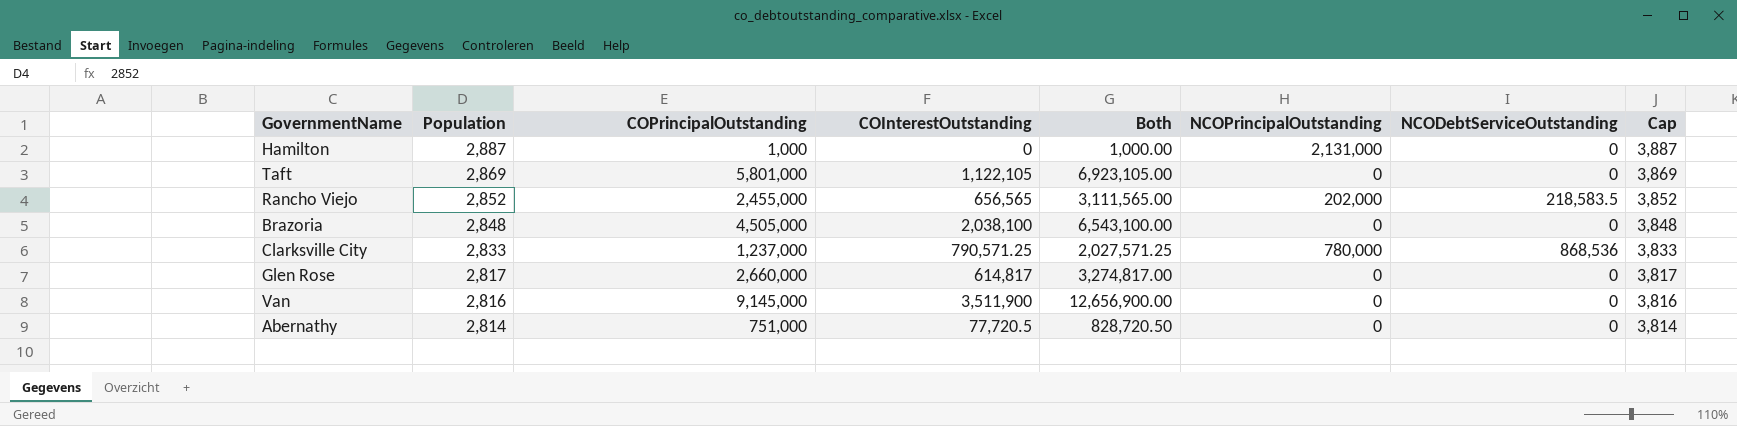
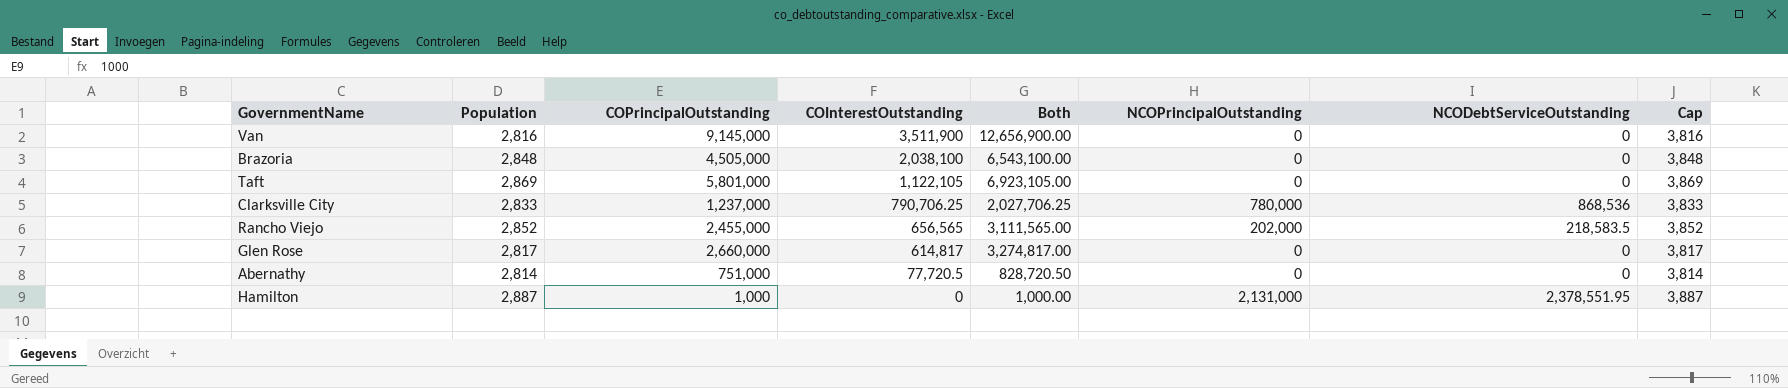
row order: Population descending -> COInterestOutstanding descending
Clarksville City | COInterestOutstanding: 790,571.25 -> 790,706.25
Clarksville City | Both: 2,027,571.25 -> 2,027,706.25
Hamilton | NCODebtServiceOutstanding: 0 -> 2,378,551.95

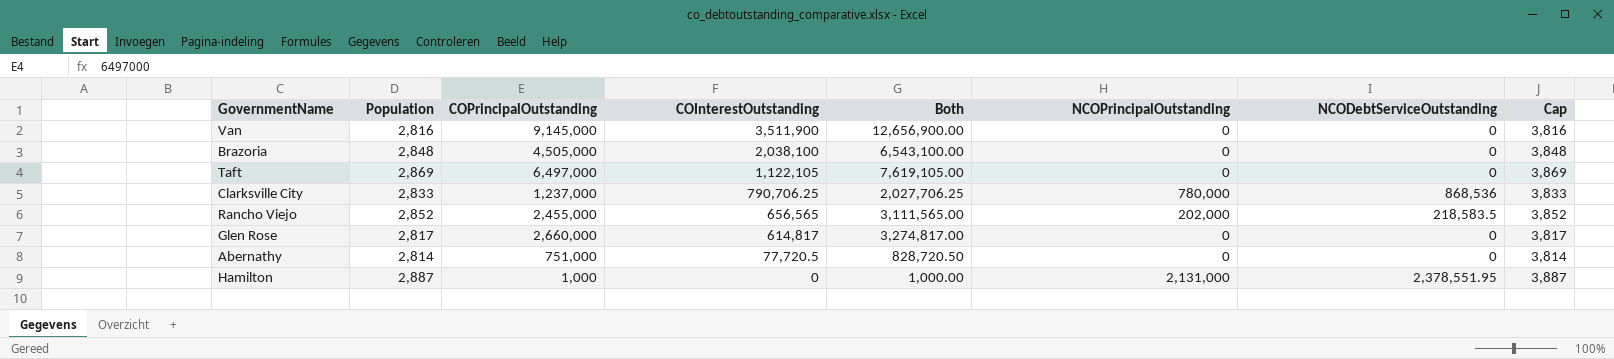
Taft | COPrincipalOutstanding: 5,801,000 -> 6,497,000
Taft | Both: 6,923,105.00 -> 7,619,105.00

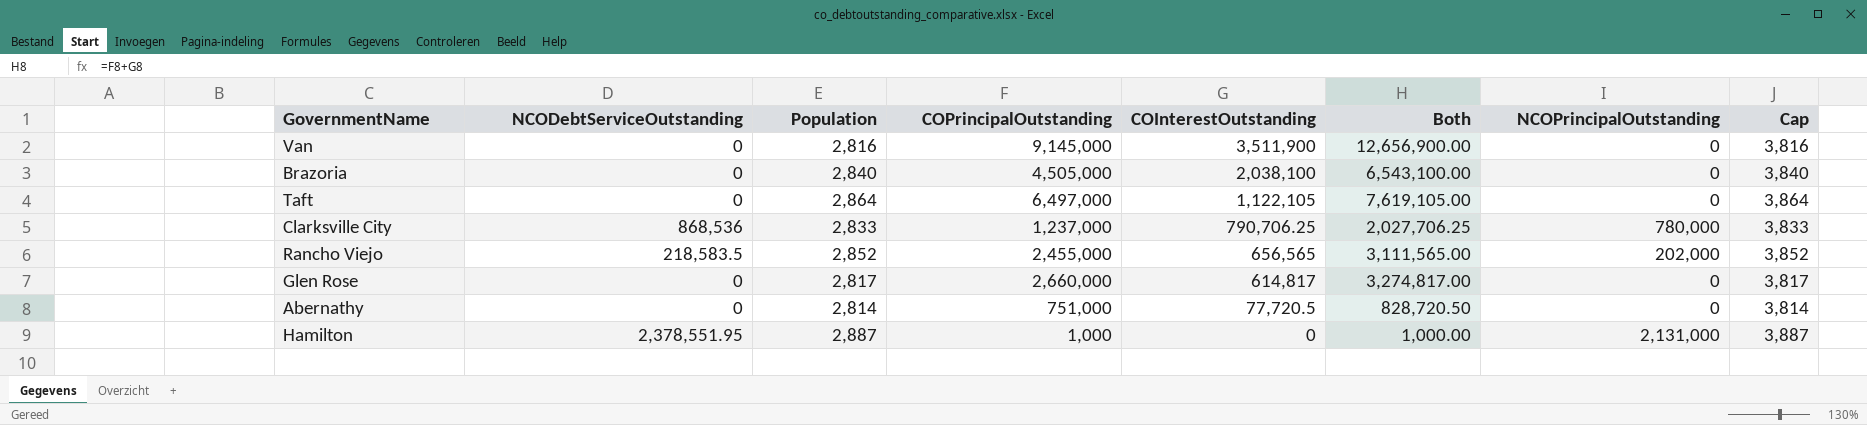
column NCODebtServiceOutstanding | position: 7 -> 2
Brazoria | Population: 2,848 -> 2,840
Brazoria | Cap: 3,848 -> 3,840
Taft | Population: 2,869 -> 2,864
Taft | Cap: 3,869 -> 3,864

